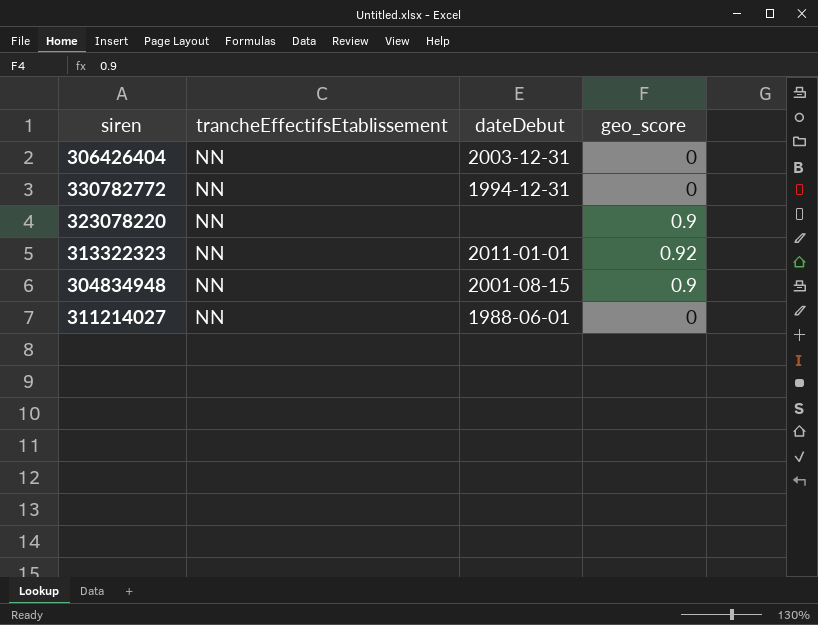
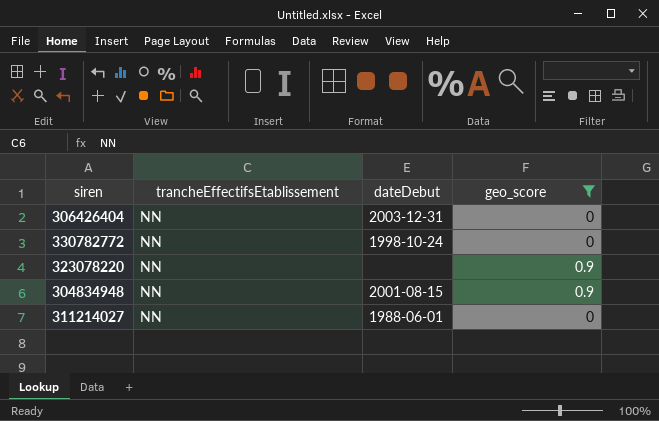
filter: none -> geo_score != 0.92
330782772 | dateDebut: 1994-12-31 -> 1998-10-24

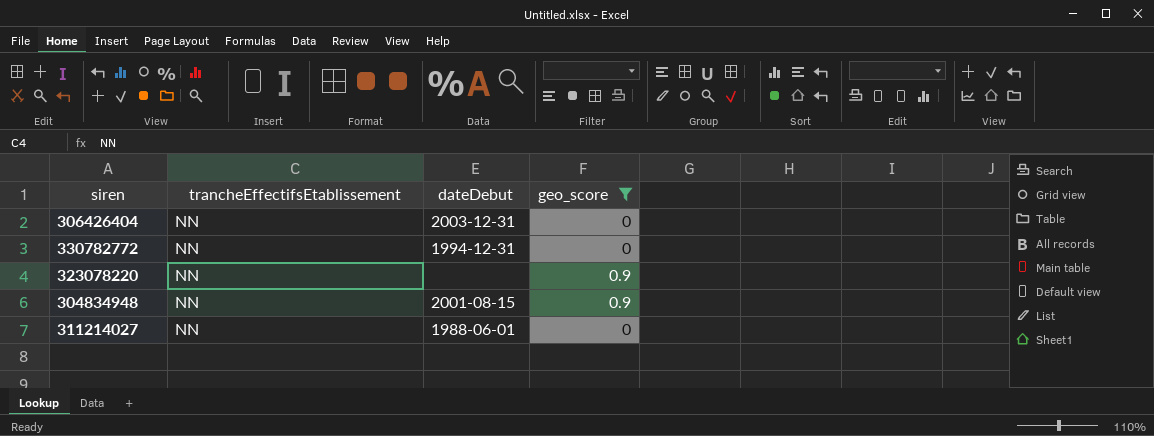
330782772 | dateDebut: 1998-10-24 -> 1994-12-31

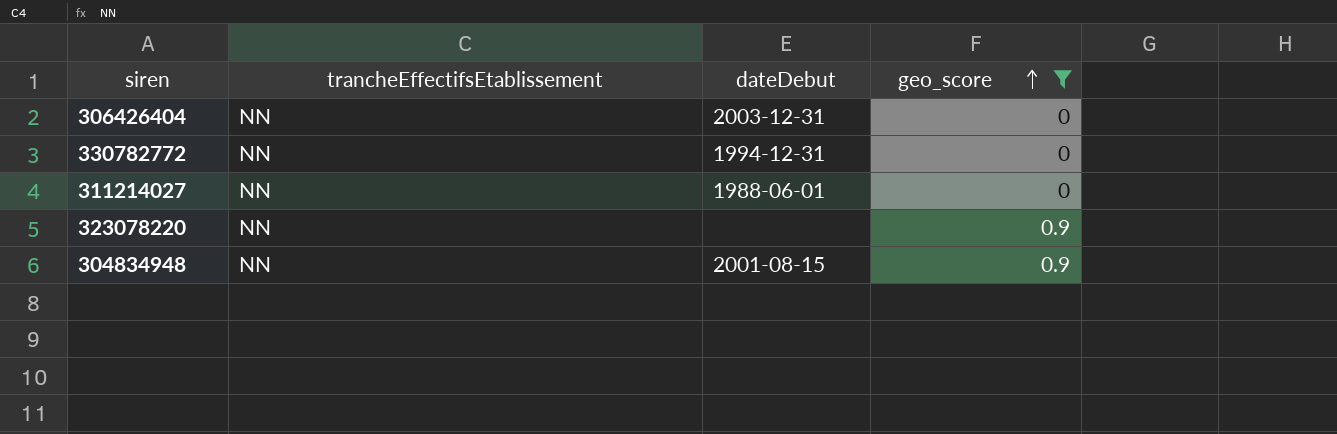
row order: none -> geo_score ascending

